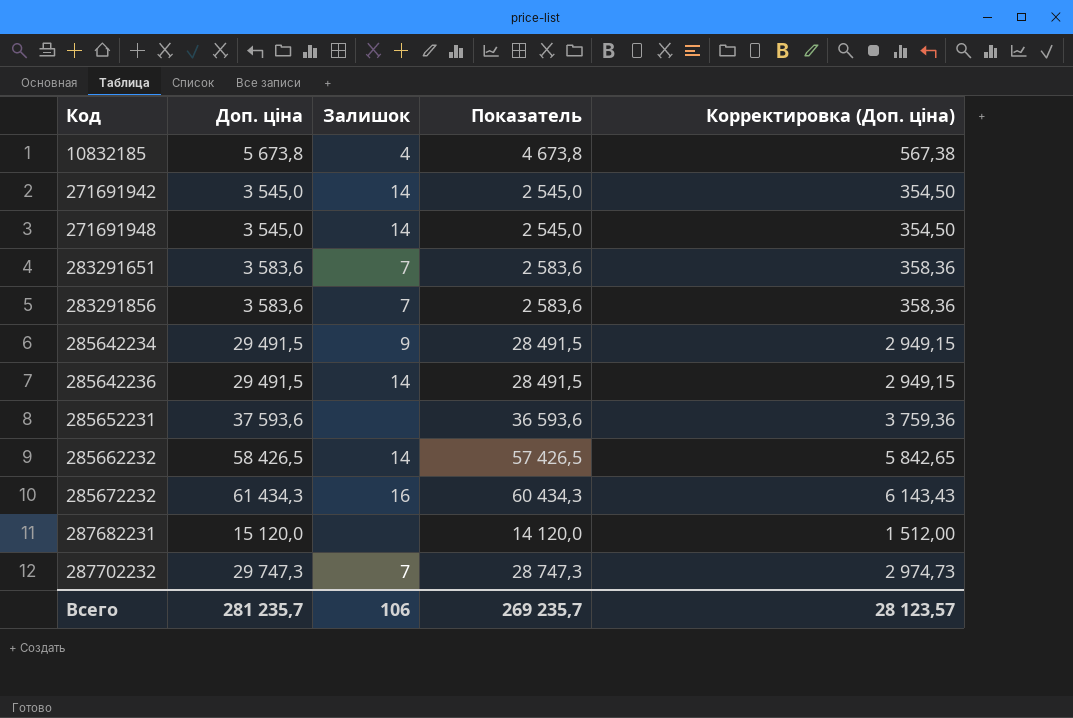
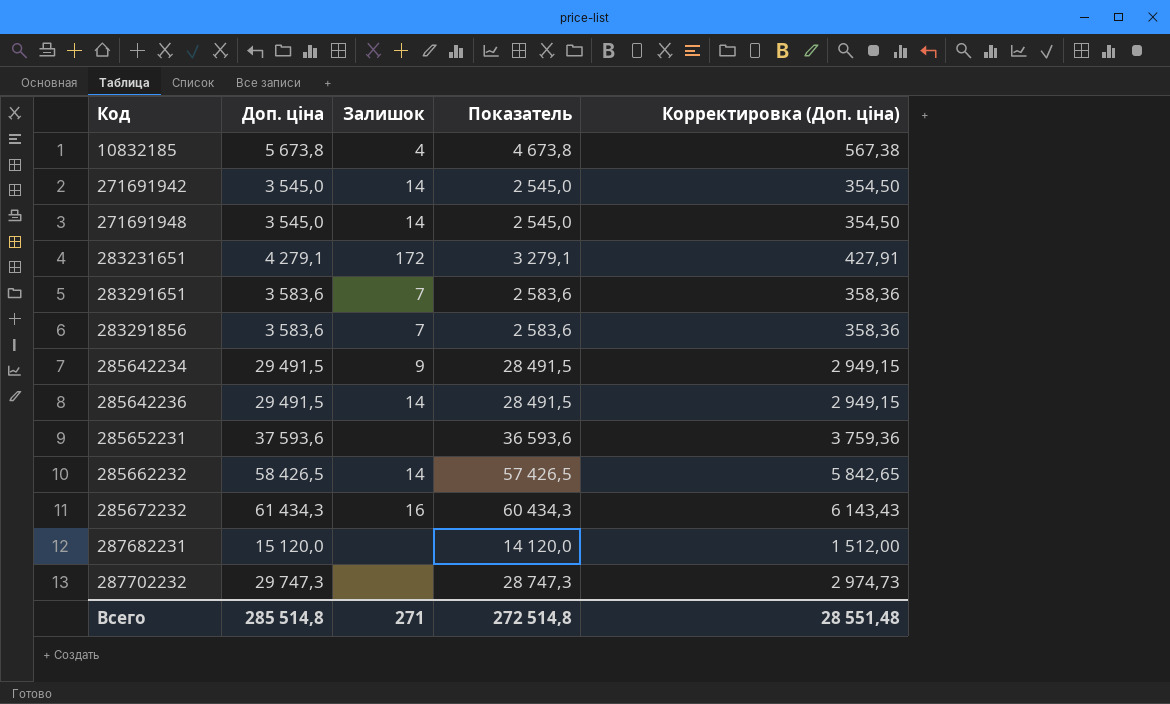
row 283231651: none -> 4 279,1 | 172 | 3 279,1 | 427,91
287702232 | Залишок: 7 -> none
Всего | Доп. ціна: 281 235,7 -> 285 514,8
Всего | Залишок: 106 -> 271
Всего | Показатель: 269 235,7 -> 272 514,8
Всего | Корректировка (Доп. ціна): 28 123,57 -> 28 551,48

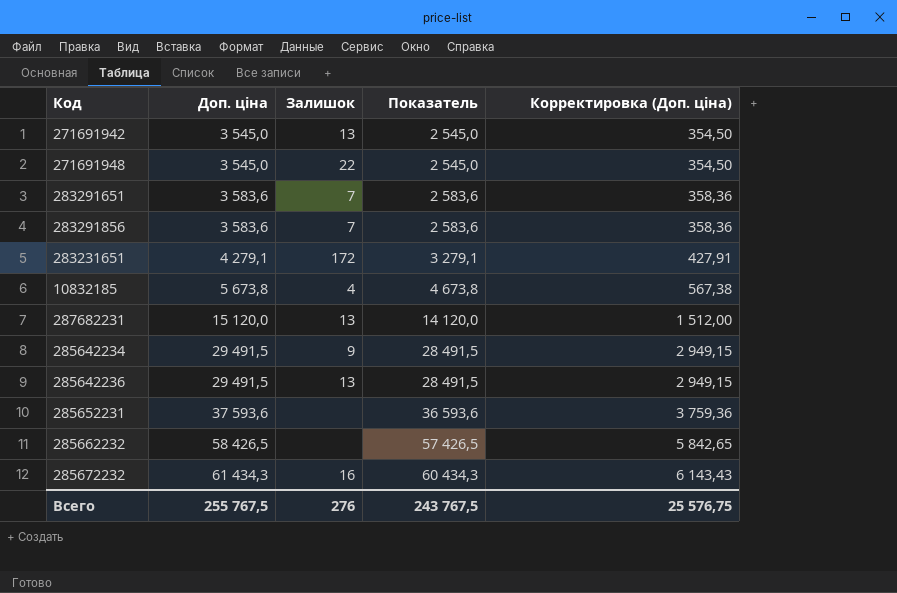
row order: Код ascending -> Доп. ціна ascending
row 287702232: 29 747,3 | none | 28 747,3 | 2 974,73 -> none
271691942 | Залишок: 14 -> 13
271691948 | Залишок: 14 -> 22
287682231 | Залишок: none -> 13
285642236 | Залишок: 14 -> 13
285662232 | Залишок: 14 -> none
Всего | Доп. ціна: 285 514,8 -> 255 767,5
Всего | Залишок: 271 -> 276
Всего | Показатель: 272 514,8 -> 243 767,5
Всего | Корректировка (Доп. ціна): 28 551,48 -> 25 576,75

